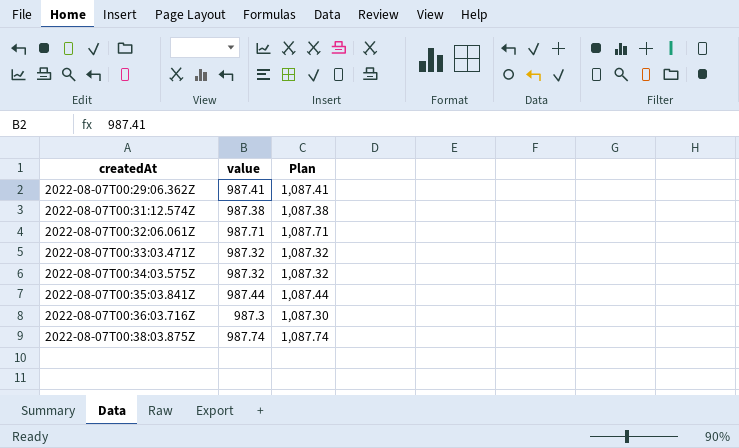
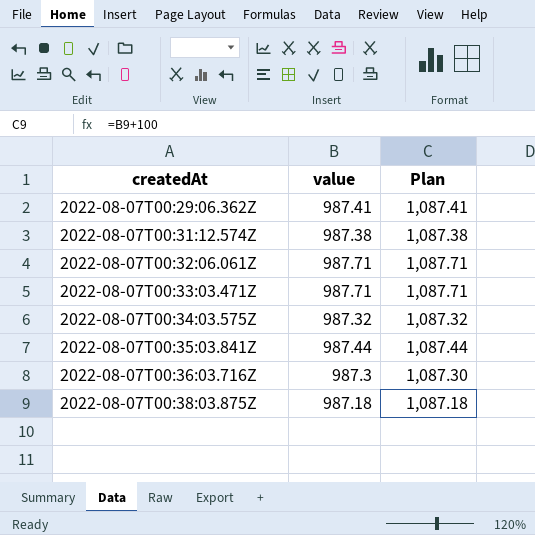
2022-08-07T00:33:03.471Z | value: 987.32 -> 987.71
2022-08-07T00:33:03.471Z | Plan: 1,087.32 -> 1,087.71
2022-08-07T00:38:03.875Z | value: 987.74 -> 987.18
2022-08-07T00:38:03.875Z | Plan: 1,087.74 -> 1,087.18

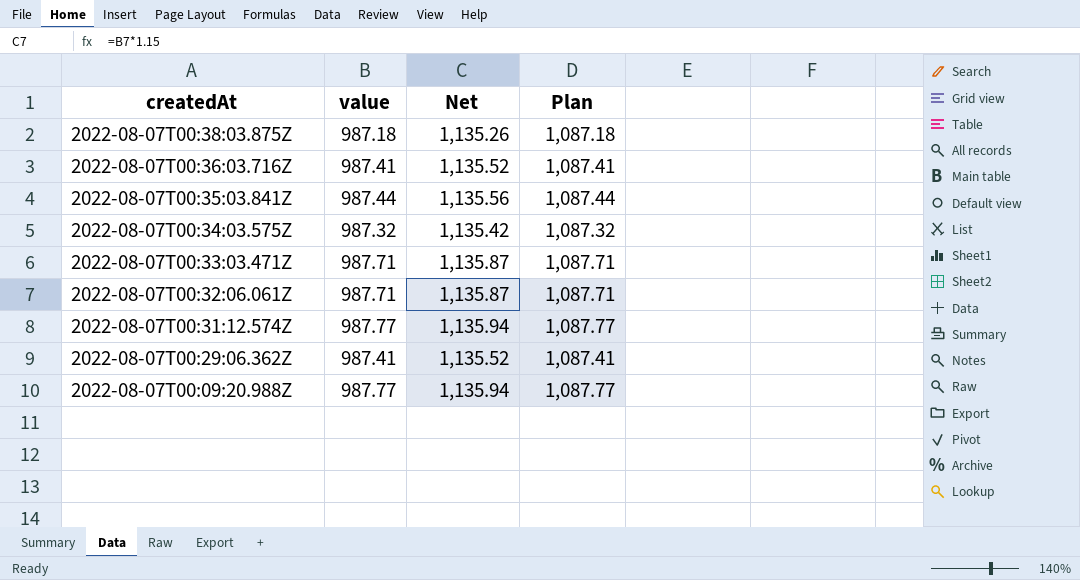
row order: createdAt ascending -> createdAt descending
column Net | formula: none -> [value] * 1.15
2022-08-07T00:36:03.716Z | value: 987.3 -> 987.41
2022-08-07T00:36:03.716Z | Plan: 1,087.30 -> 1,087.41
2022-08-07T00:31:12.574Z | value: 987.38 -> 987.77
2022-08-07T00:31:12.574Z | Plan: 1,087.38 -> 1,087.77
row 2022-08-07T00:09:20.988Z: none -> 987.77 | 1,135.94 | 1,087.77

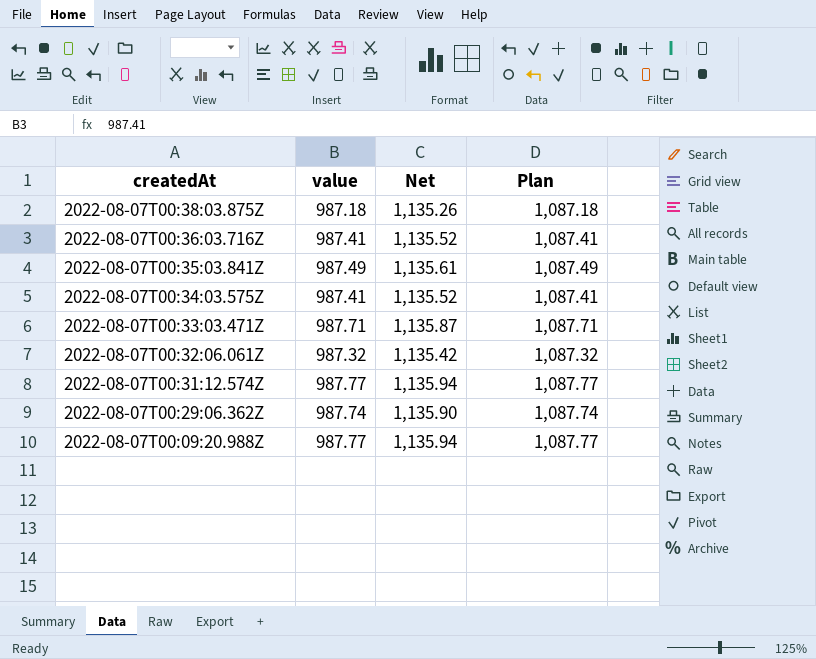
2022-08-07T00:35:03.841Z | value: 987.44 -> 987.49
2022-08-07T00:35:03.841Z | Net: 1,135.56 -> 1,135.61
2022-08-07T00:35:03.841Z | Plan: 1,087.44 -> 1,087.49
2022-08-07T00:34:03.575Z | value: 987.32 -> 987.41
2022-08-07T00:34:03.575Z | Net: 1,135.42 -> 1,135.52
2022-08-07T00:34:03.575Z | Plan: 1,087.32 -> 1,087.41
2022-08-07T00:32:06.061Z | value: 987.71 -> 987.32
2022-08-07T00:32:06.061Z | Net: 1,135.87 -> 1,135.42
2022-08-07T00:32:06.061Z | Plan: 1,087.71 -> 1,087.32
2022-08-07T00:29:06.362Z | value: 987.41 -> 987.74
2022-08-07T00:29:06.362Z | Net: 1,135.52 -> 1,135.90
2022-08-07T00:29:06.362Z | Plan: 1,087.41 -> 1,087.74

